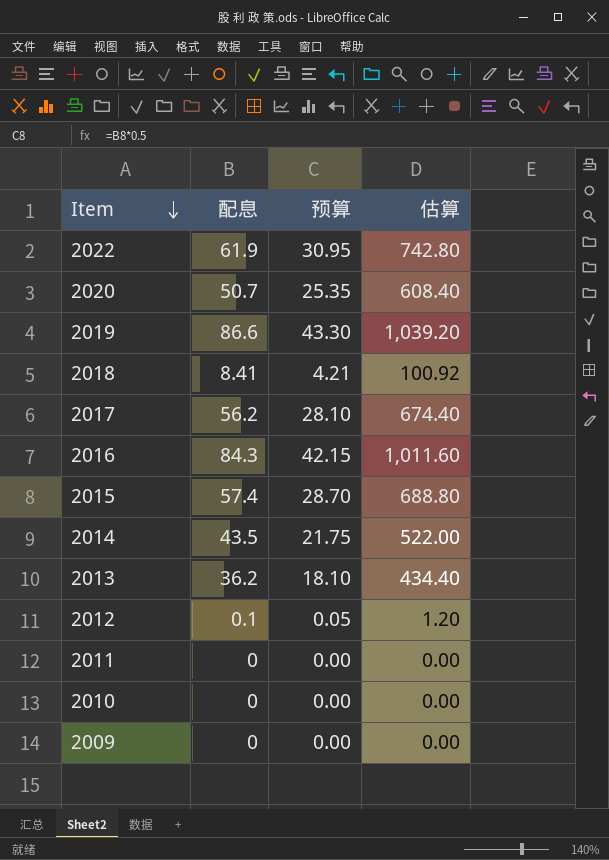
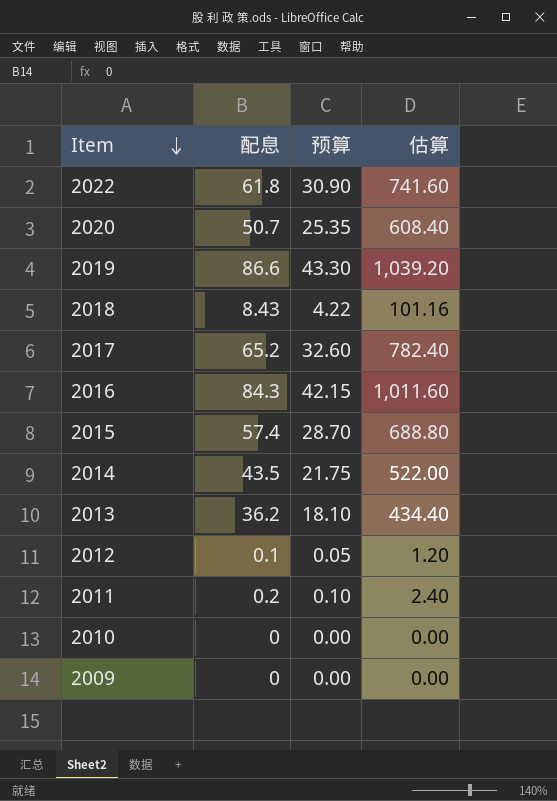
2022 | 配息: 61.9 -> 61.8
2022 | 预算: 30.95 -> 30.90
2022 | 估算: 742.80 -> 741.60
2018 | 配息: 8.41 -> 8.43
2018 | 预算: 4.21 -> 4.22
2018 | 估算: 100.92 -> 101.16
2017 | 配息: 56.2 -> 65.2
2017 | 预算: 28.10 -> 32.60
2017 | 估算: 674.40 -> 782.40
2011 | 配息: 0 -> 0.2
2011 | 预算: 0.00 -> 0.10
2011 | 估算: 0.00 -> 2.40

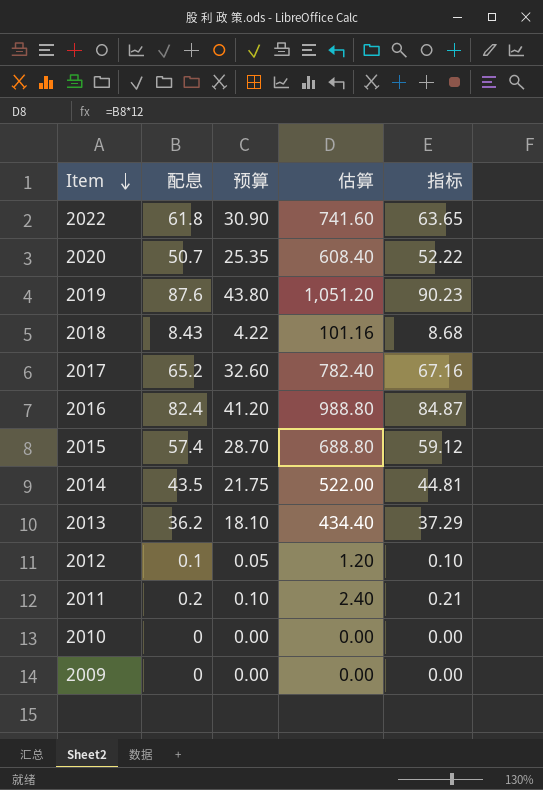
column 指标 | formula: none -> [配息] * 1.03
2019 | 配息: 86.6 -> 87.6
2019 | 预算: 43.30 -> 43.80
2019 | 估算: 1,039.20 -> 1,051.20
2016 | 配息: 84.3 -> 82.4
2016 | 预算: 42.15 -> 41.20
2016 | 估算: 1,011.60 -> 988.80

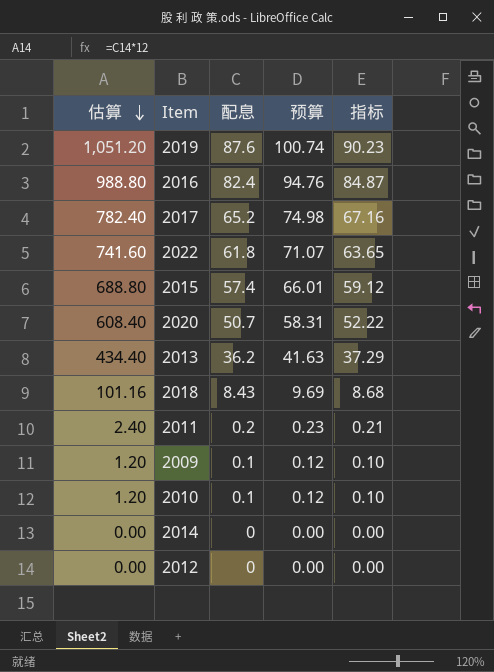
row order: Item descending -> 估算 descending
column 估算 | position: 4 -> 1
column 预算 | formula: [配息] * 0.5 -> [配息] * 1.15
2009 | 估算: 0.00 -> 1.20
2009 | 配息: 0 -> 0.1
2009 | 指标: 0.00 -> 0.10
2010 | 估算: 0.00 -> 1.20
2010 | 配息: 0 -> 0.1
2010 | 指标: 0.00 -> 0.10
2014 | 估算: 522.00 -> 0.00
2014 | 配息: 43.5 -> 0
2014 | 指标: 44.81 -> 0.00
2012 | 估算: 1.20 -> 0.00
2012 | 配息: 0.1 -> 0
2012 | 指标: 0.10 -> 0.00

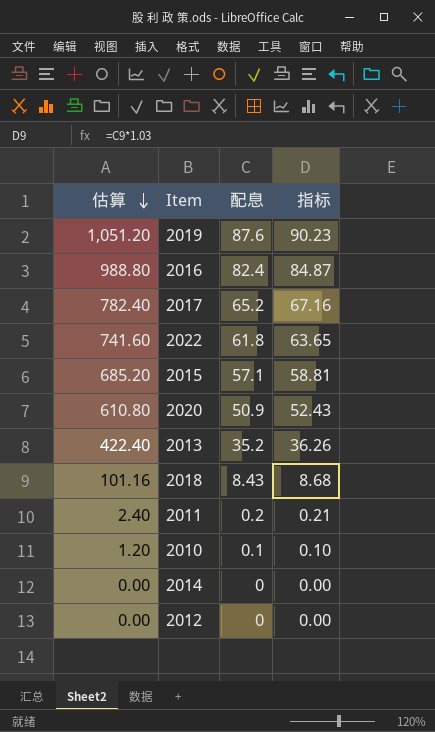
column 预算 | formula: [配息] * 1.15 -> none
row 2009: 1.20 | 0.1 | 0.12 | 0.10 -> none
2015 | 估算: 688.80 -> 685.20
2015 | 配息: 57.4 -> 57.1
2015 | 指标: 59.12 -> 58.81
2020 | 估算: 608.40 -> 610.80
2020 | 配息: 50.7 -> 50.9
2020 | 指标: 52.22 -> 52.43
2013 | 估算: 434.40 -> 422.40
2013 | 配息: 36.2 -> 35.2
2013 | 指标: 37.29 -> 36.26

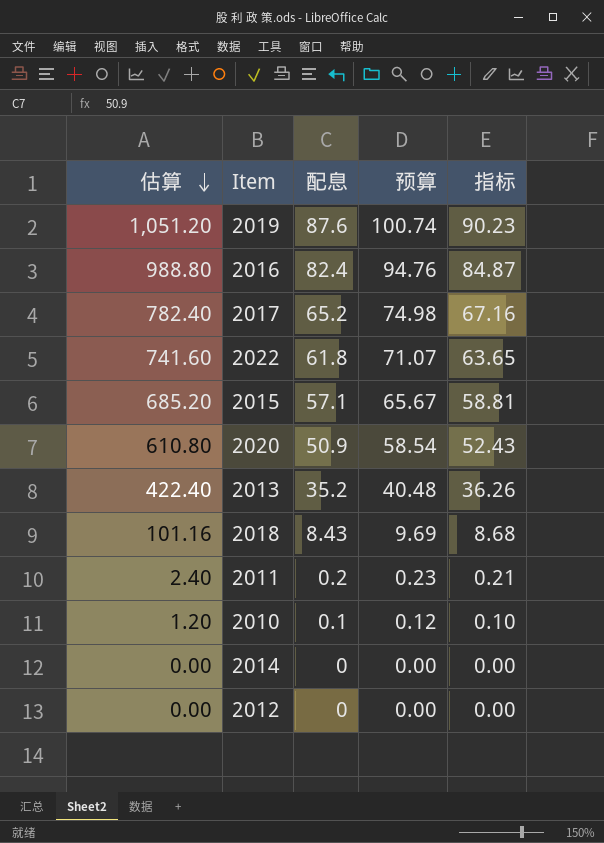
column 预算 | formula: none -> [配息] * 1.15

